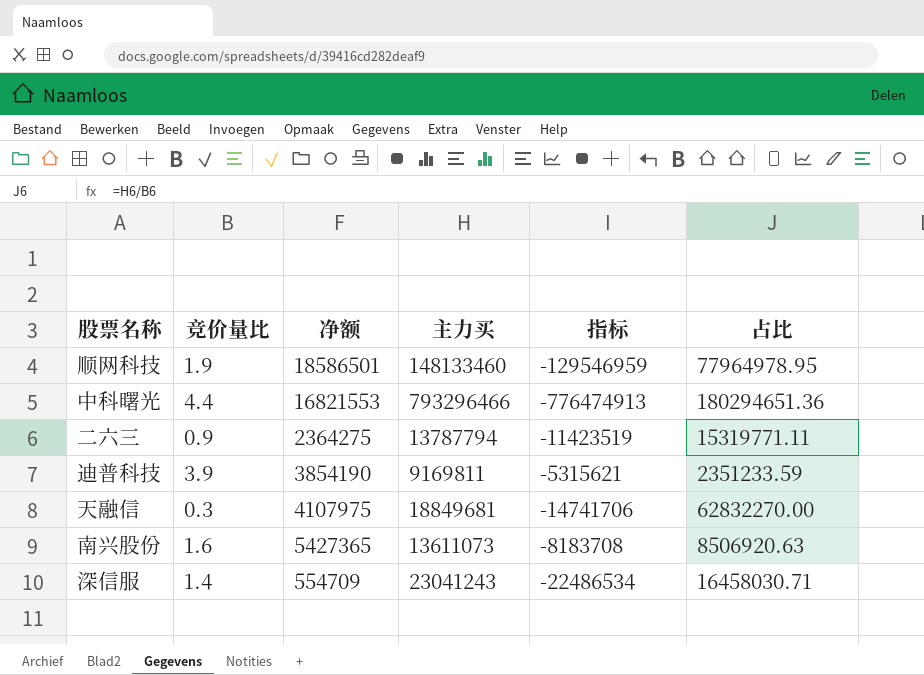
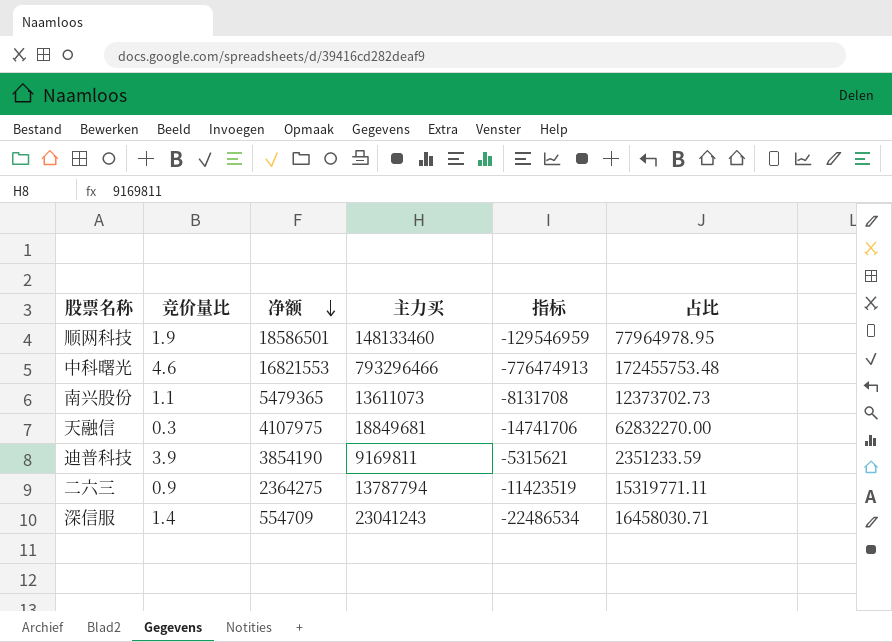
row order: none -> 净额 descending
中科曙光 | 竞价量比: 4.4 -> 4.6
中科曙光 | 占比: 180294651.36 -> 172455753.48
南兴股份 | 竞价量比: 1.6 -> 1.1
南兴股份 | 净额: 5427365 -> 5479365
南兴股份 | 指标: -8183708 -> -8131708
南兴股份 | 占比: 8506920.63 -> 12373702.73

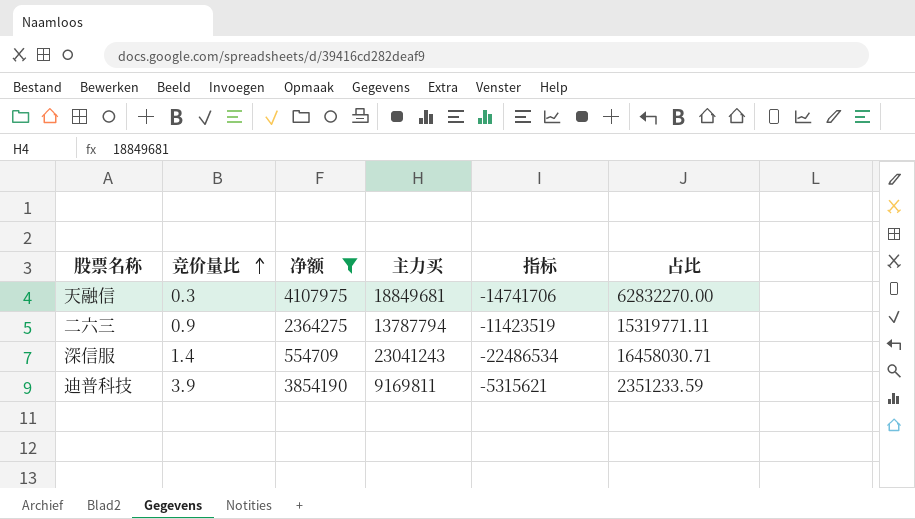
filter: none -> 净额 <= 4107975
row order: 净额 descending -> 竞价量比 ascending

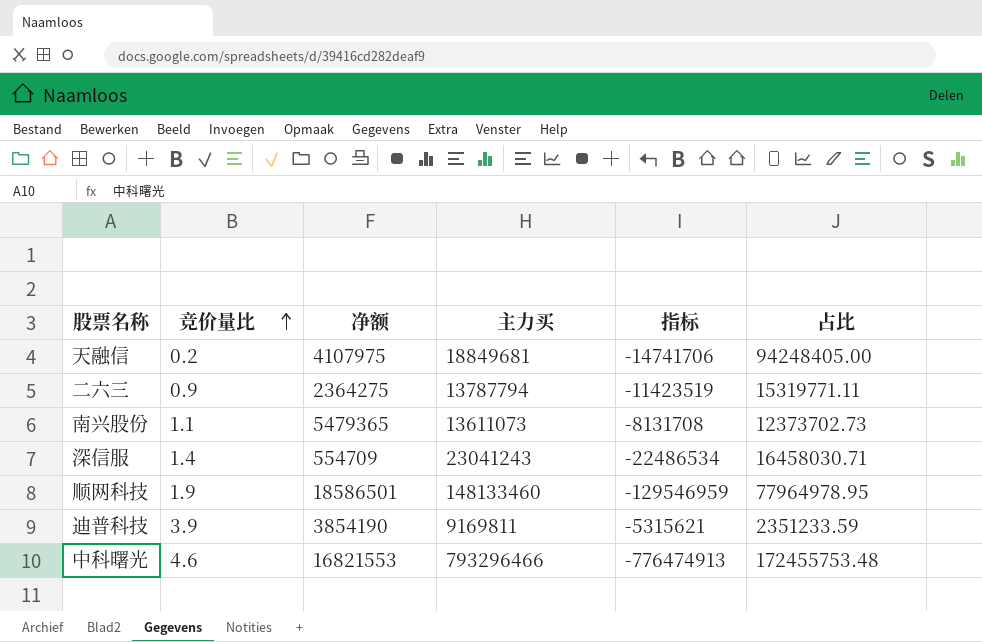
filter: 净额 <= 4107975 -> none
天融信 | 竞价量比: 0.3 -> 0.2
天融信 | 占比: 62832270.00 -> 94248405.00

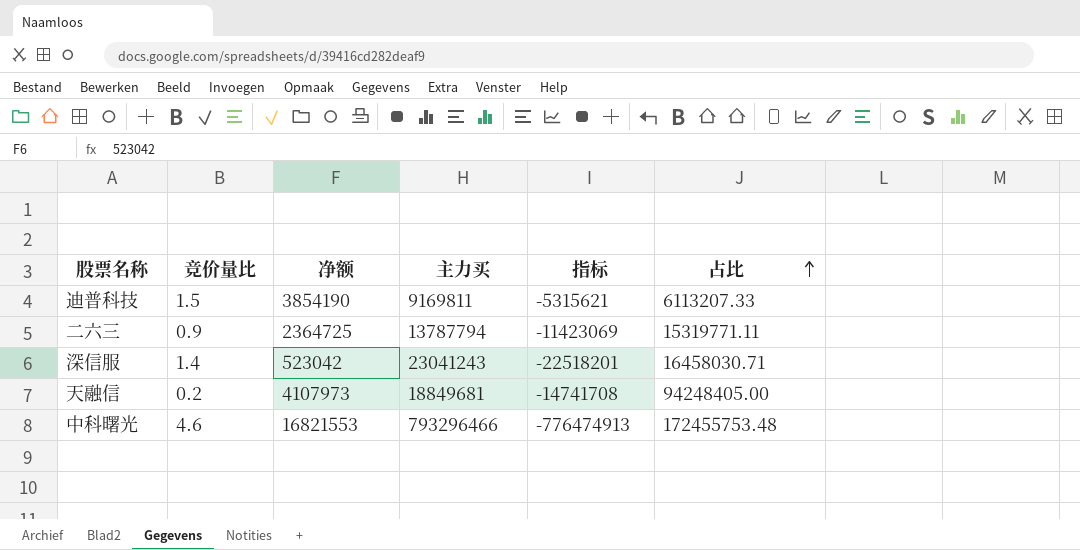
row order: 竞价量比 ascending -> 占比 ascending
row 南兴股份: 1.1 | 5479365 | 13611073 | -8131708 | 12373702.73 -> none
row 顺网科技: 1.9 | 18586501 | 148133460 | -129546959 | 77964978.95 -> none
迪普科技 | 竞价量比: 3.9 -> 1.5
迪普科技 | 占比: 2351233.59 -> 6113207.33
二六三 | 净额: 2364275 -> 2364725
二六三 | 指标: -11423519 -> -11423069
深信服 | 净额: 554709 -> 523042
深信服 | 指标: -22486534 -> -22518201
天融信 | 净额: 4107975 -> 4107973
天融信 | 指标: -14741706 -> -14741708

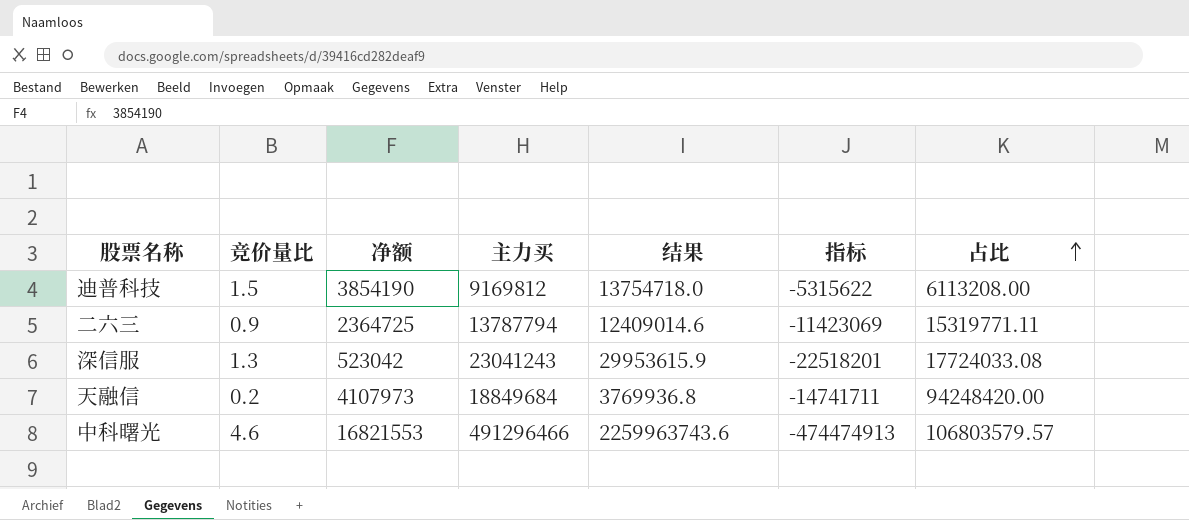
column 结果 | formula: none -> [竞价量比] * [主力买]
迪普科技 | 主力买: 9169811 -> 9169812
迪普科技 | 指标: -5315621 -> -5315622
迪普科技 | 占比: 6113207.33 -> 6113208.00
深信服 | 竞价量比: 1.4 -> 1.3
深信服 | 占比: 16458030.71 -> 17724033.08
天融信 | 主力买: 18849681 -> 18849684
天融信 | 指标: -14741708 -> -14741711
天融信 | 占比: 94248405.00 -> 94248420.00
中科曙光 | 主力买: 793296466 -> 491296466
中科曙光 | 指标: -776474913 -> -474474913
中科曙光 | 占比: 172455753.48 -> 106803579.57

